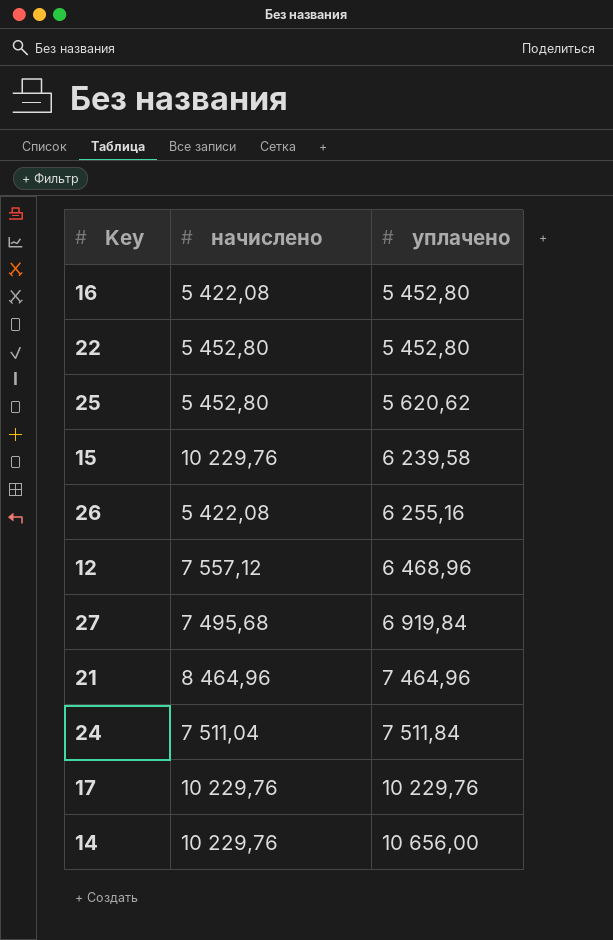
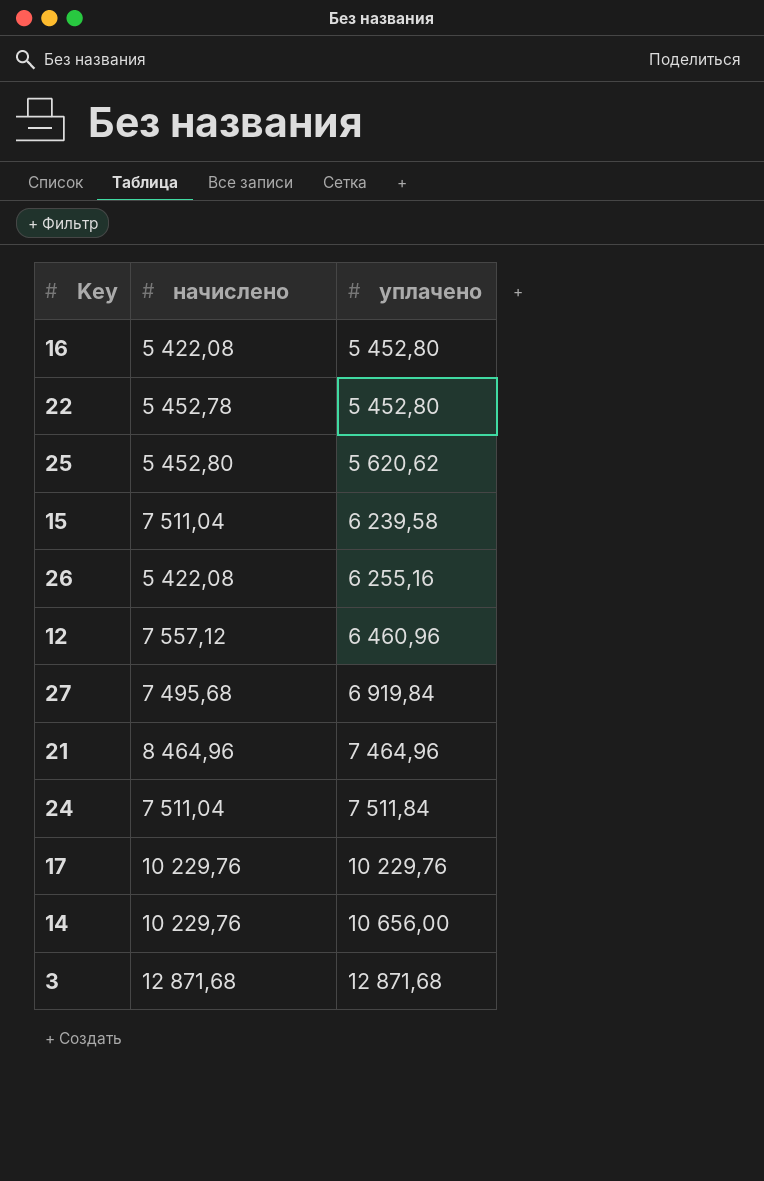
22 | начислено: 5 452,80 -> 5 452,78
15 | начислено: 10 229,76 -> 7 511,04
12 | уплачено: 6 468,96 -> 6 460,96
row 3: none -> 12 871,68 | 12 871,68

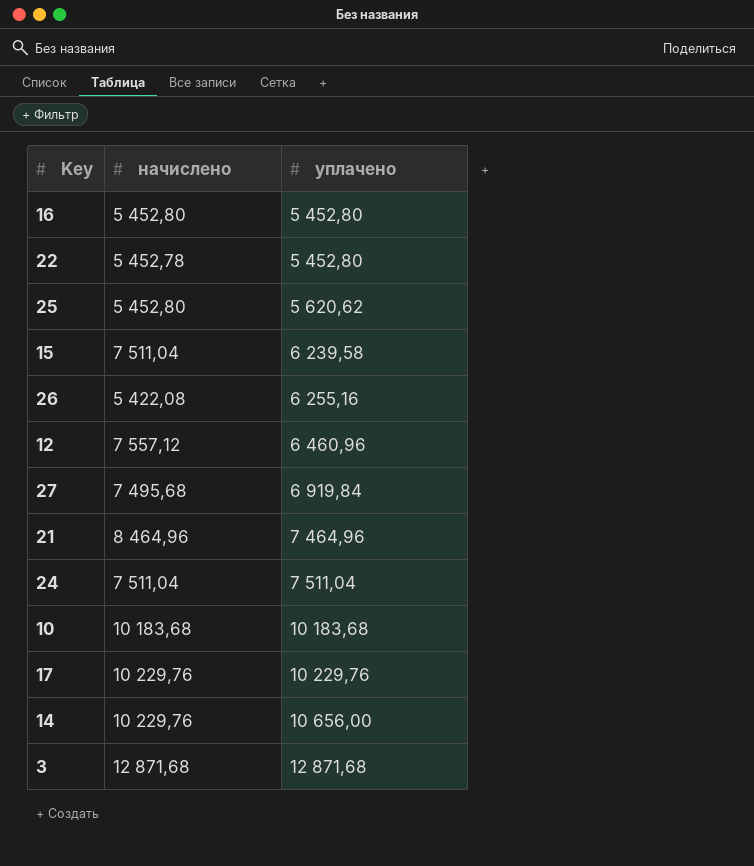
16 | начислено: 5 422,08 -> 5 452,80
24 | уплачено: 7 511,84 -> 7 511,04
row 10: none -> 10 183,68 | 10 183,68

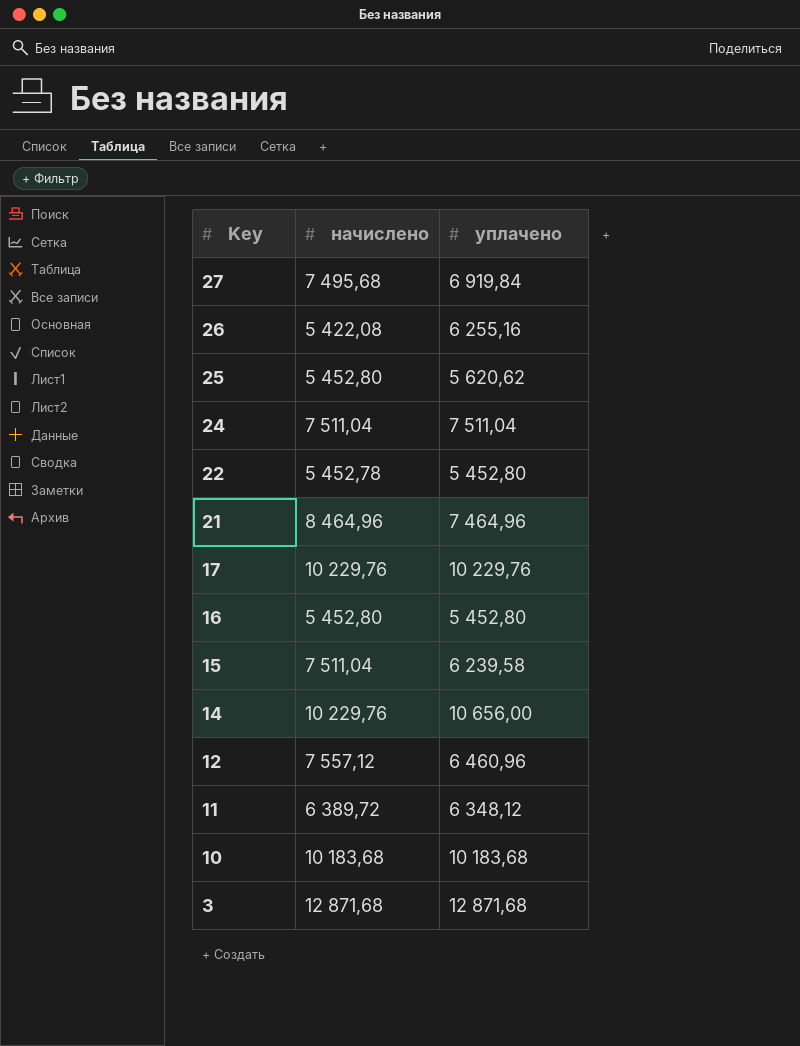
row order: уплачено ascending -> Key descending
row 11: none -> 6 389,72 | 6 348,12

